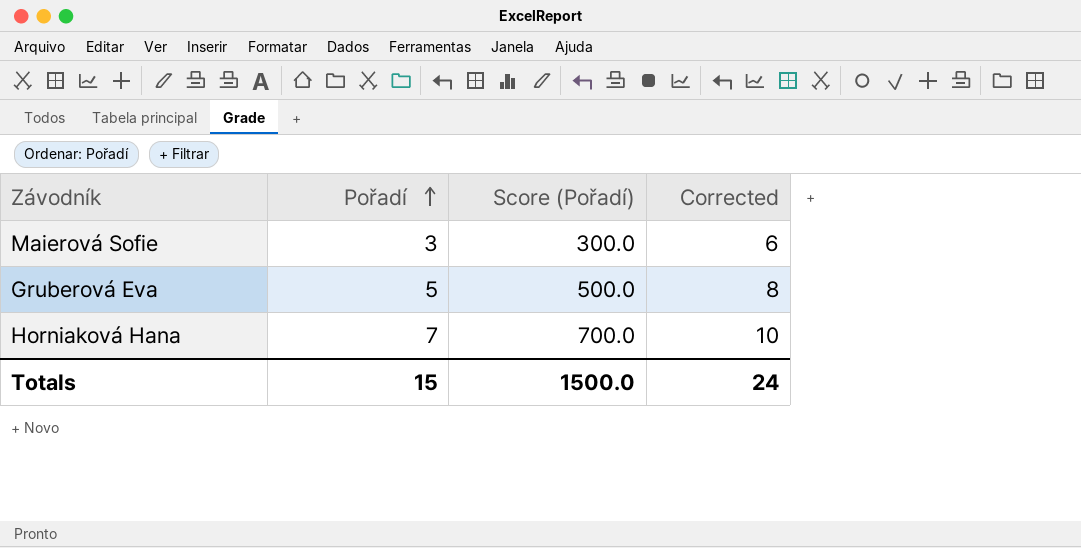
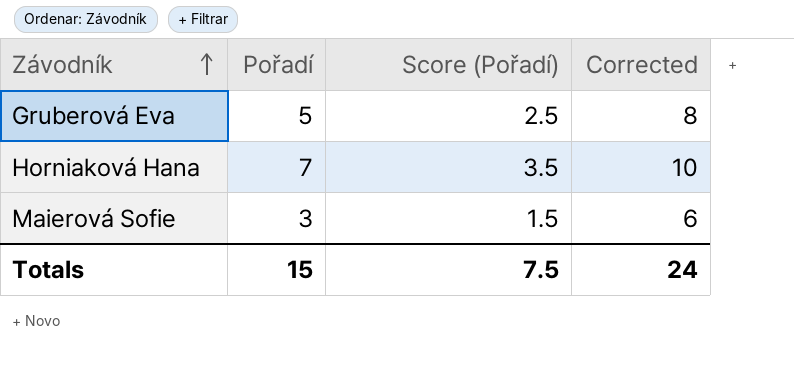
row order: Pořadí ascending -> Závodník ascending
column Score (Pořadí) | formula: [Pořadí] * 100 -> [Pořadí] * 0.5
Totals | Score (Pořadí): 1500.0 -> 7.5

